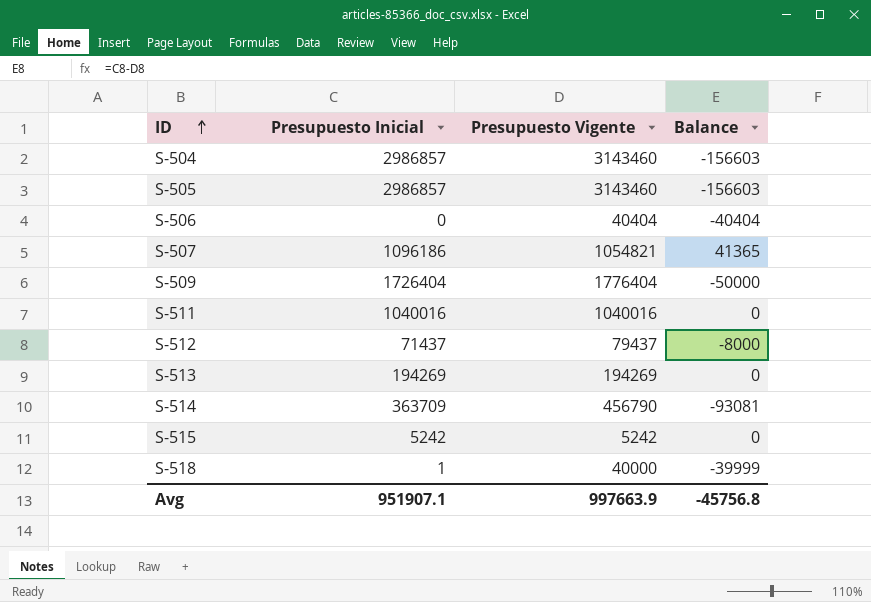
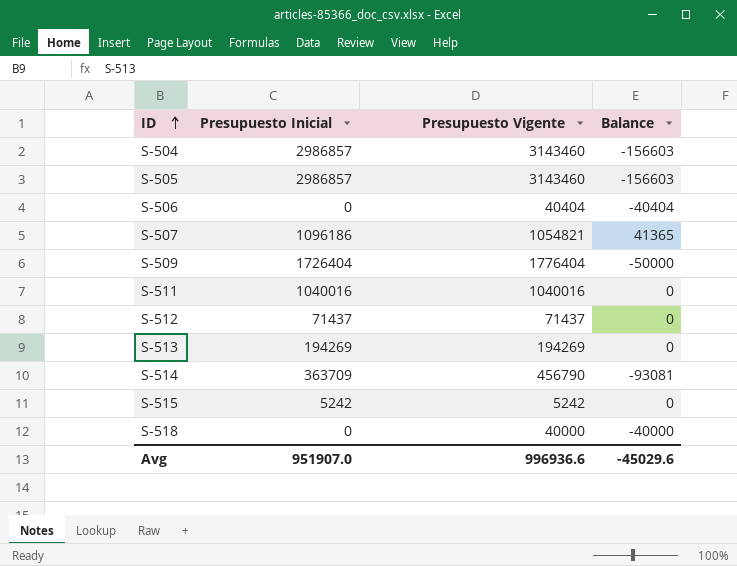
S-512 | Presupuesto Vigente: 79437 -> 71437
S-512 | Balance: -8000 -> 0
S-518 | Presupuesto Inicial: 1 -> 0
S-518 | Balance: -39999 -> -40000
Avg | Presupuesto Inicial: 951907.1 -> 951907.0
Avg | Presupuesto Vigente: 997663.9 -> 996936.6
Avg | Balance: -45756.8 -> -45029.6

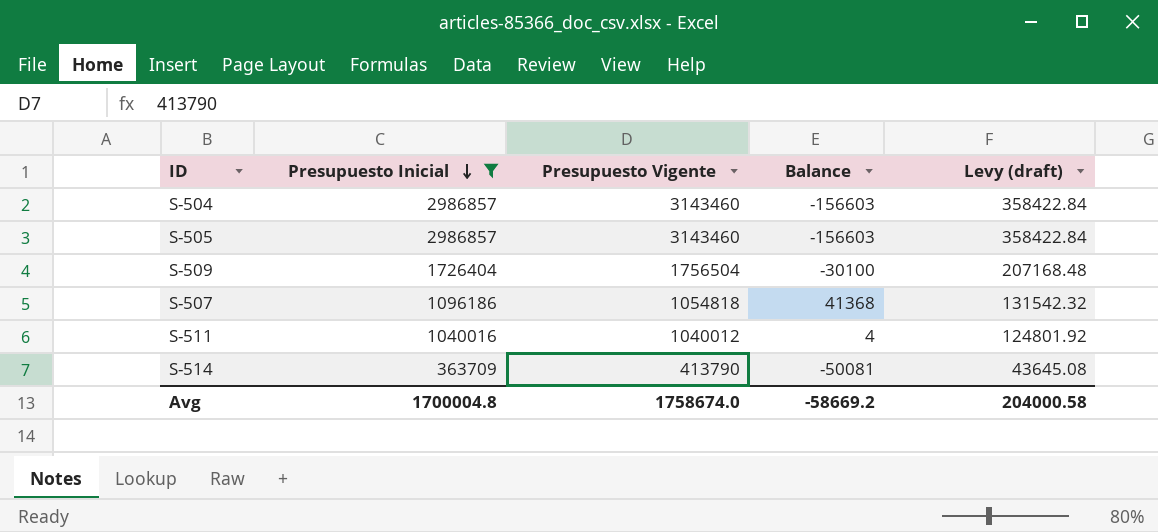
filter: none -> Presupuesto Inicial >= 363709
row order: ID ascending -> Presupuesto Inicial descending
column Levy (draft) | formula: none -> [Presupuesto Inicial] * 0.12
S-509 | Presupuesto Vigente: 1776404 -> 1756504
S-509 | Balance: -50000 -> -30100
S-507 | Presupuesto Vigente: 1054821 -> 1054818
S-507 | Balance: 41365 -> 41368
S-511 | Presupuesto Vigente: 1040016 -> 1040012
S-511 | Balance: 0 -> 4
S-514 | Presupuesto Vigente: 456790 -> 413790
S-514 | Balance: -93081 -> -50081
Avg | Presupuesto Inicial: 951907.0 -> 1700004.8
Avg | Presupuesto Vigente: 996936.6 -> 1758674.0
Avg | Balance: -45029.6 -> -58669.2

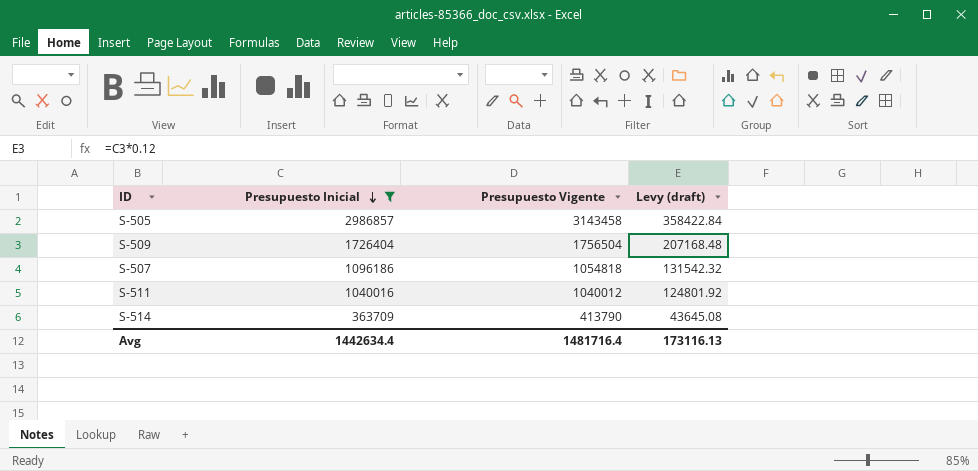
column Balance | formula: [Presupuesto Inicial] - [Presupuesto Vigente] -> none
row S-504: 2986857 | 3143460 | -156603 | 358422.84 -> none
S-505 | Presupuesto Vigente: 3143460 -> 3143458
Avg | Presupuesto Inicial: 1700004.8 -> 1442634.4
Avg | Presupuesto Vigente: 1758674.0 -> 1481716.4
Avg | Levy (draft): 204000.58 -> 173116.13

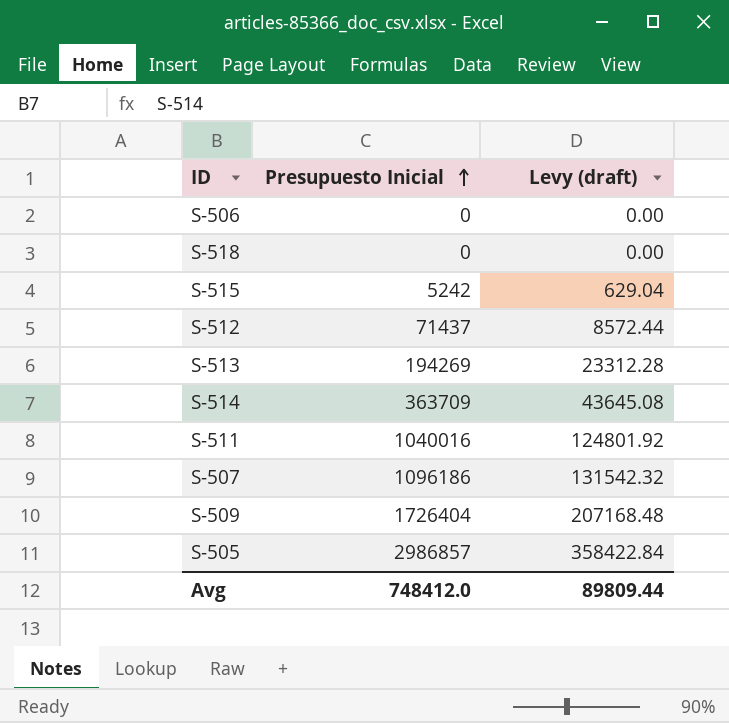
filter: Presupuesto Inicial >= 363709 -> none
row order: Presupuesto Inicial descending -> Presupuesto Inicial ascending
column Presupuesto Vigente | position: 3 -> none
Avg | Presupuesto Inicial: 1442634.4 -> 748412.0
Avg | Levy (draft): 173116.13 -> 89809.44

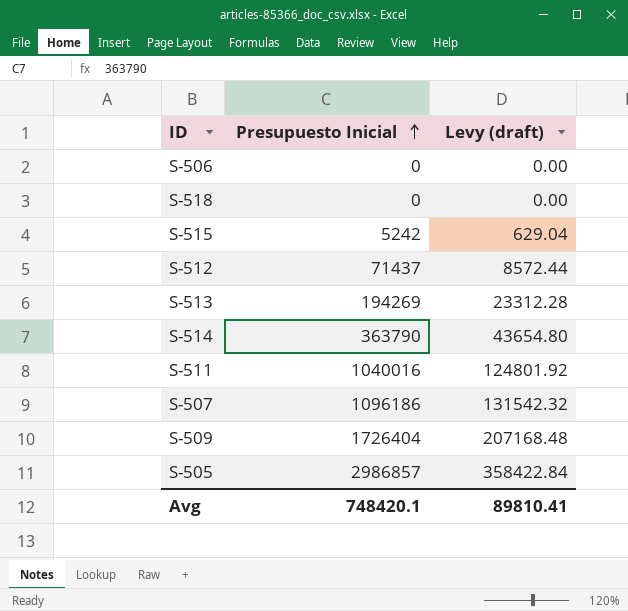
S-514 | Presupuesto Inicial: 363709 -> 363790
S-514 | Levy (draft): 43645.08 -> 43654.80
Avg | Presupuesto Inicial: 748412.0 -> 748420.1
Avg | Levy (draft): 89809.44 -> 89810.41

